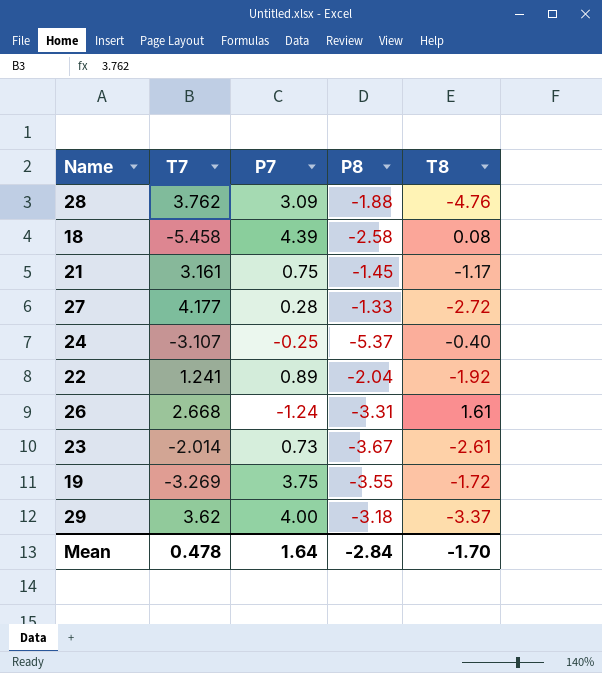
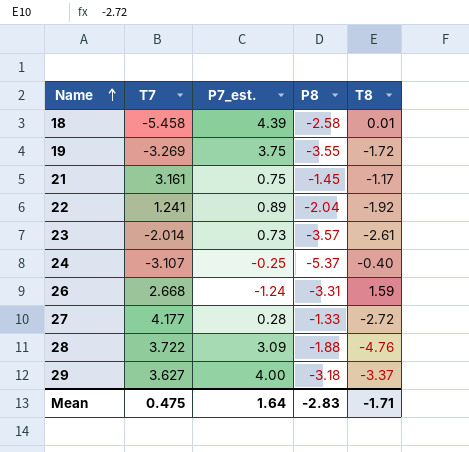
row order: none -> Name ascending
column name: P7 -> P7_est.
18 | T8: 0.08 -> 0.01
23 | P8: -3.67 -> -3.57
26 | T8: 1.61 -> 1.59
28 | T7: 3.762 -> 3.722
29 | T7: 3.62 -> 3.627
Mean | T7: 0.478 -> 0.475
Mean | P8: -2.84 -> -2.83
Mean | T8: -1.70 -> -1.71

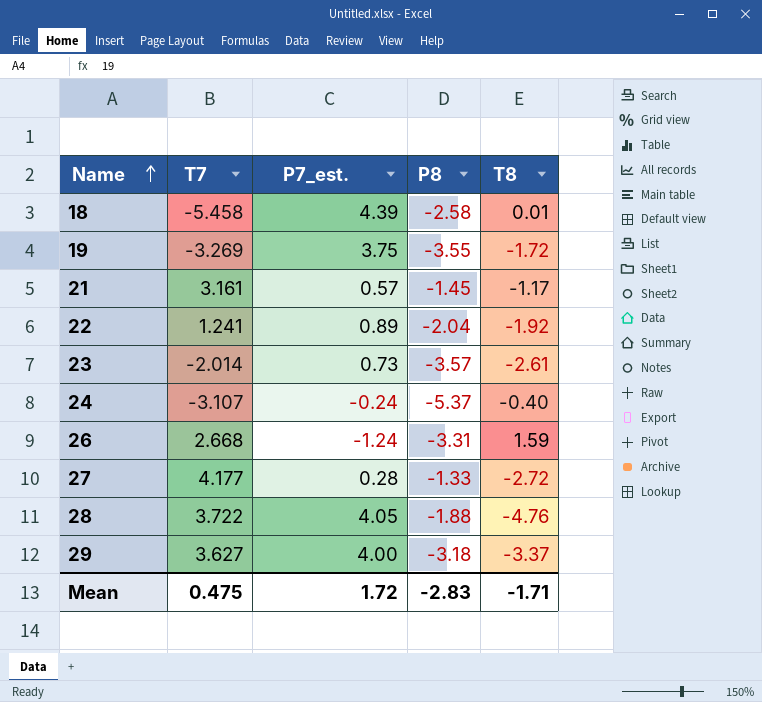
21 | P7_est.: 0.75 -> 0.57
24 | P7_est.: -0.25 -> -0.24
28 | P7_est.: 3.09 -> 4.05
Mean | P7_est.: 1.64 -> 1.72

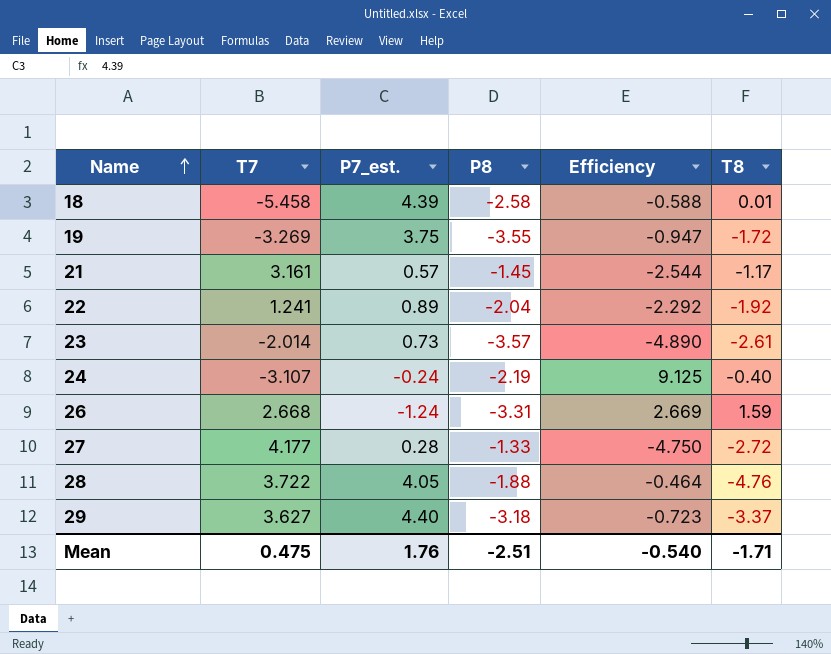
column Efficiency | formula: none -> [P8] / [P7_est.]
24 | P8: -5.37 -> -2.19
29 | P7_est.: 4.00 -> 4.40
Mean | P7_est.: 1.72 -> 1.76
Mean | P8: -2.83 -> -2.51

